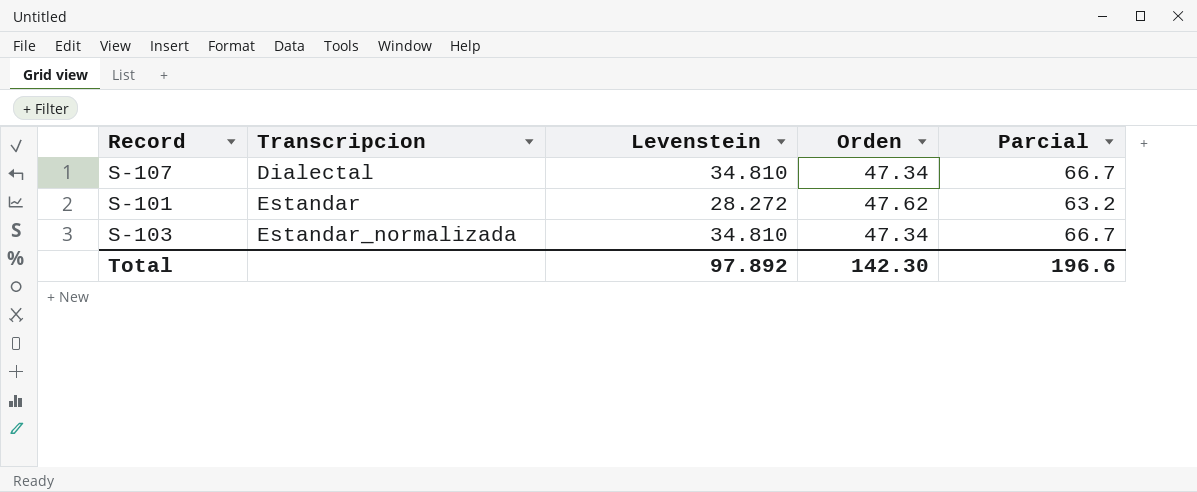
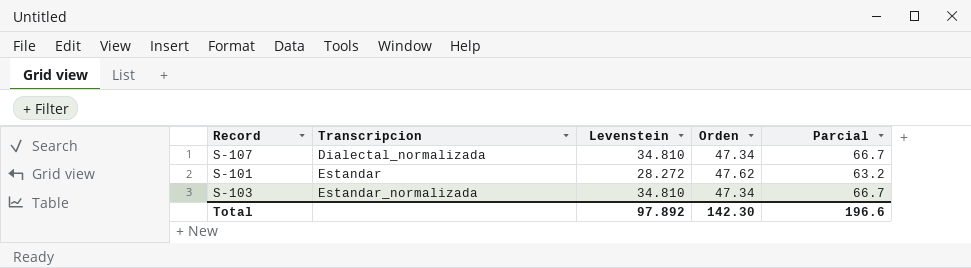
S-107 | Transcripcion: Dialectal -> Dialectal_normalizada

